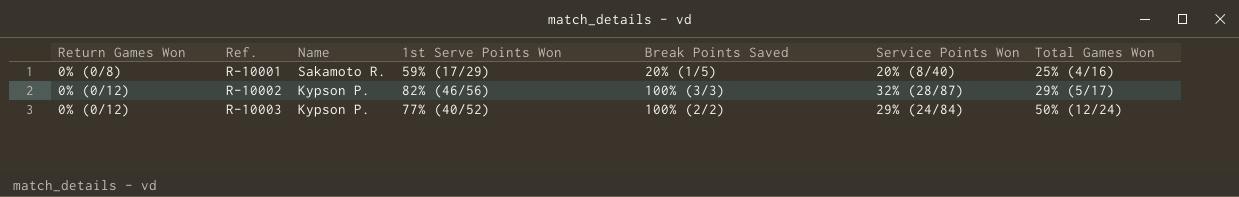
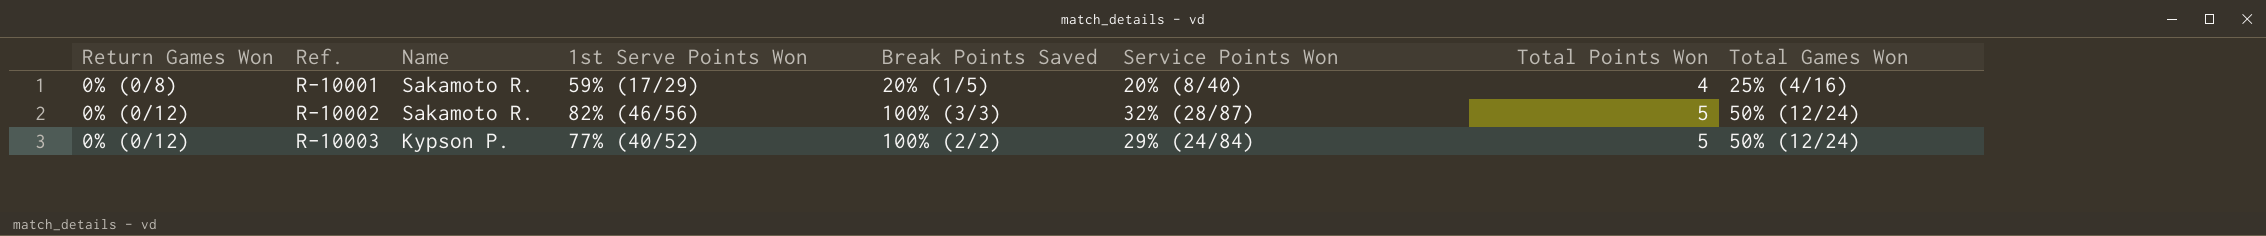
column Total Points Won | position: none -> 7
R-10002 | Name: Kypson P. -> Sakamoto R.
R-10002 | Total Games Won: 29% (5/17) -> 50% (12/24)

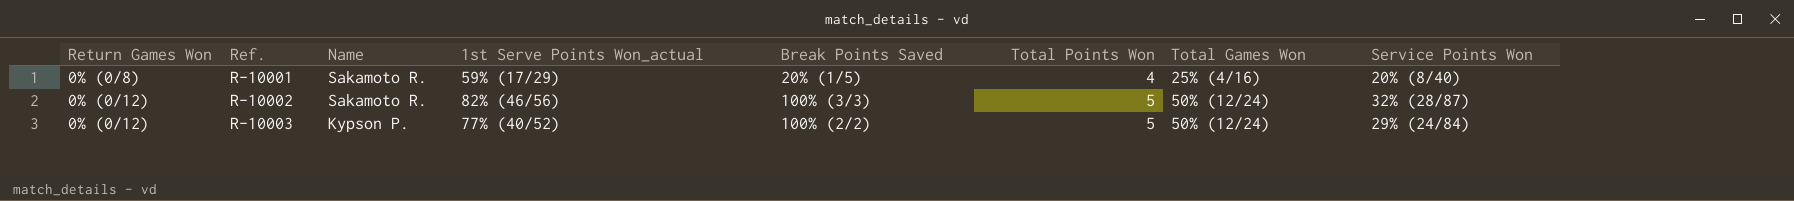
column name: 1st Serve Points Won -> 1st Serve Points Won_actual
column Service Points Won | position: 6 -> 8

